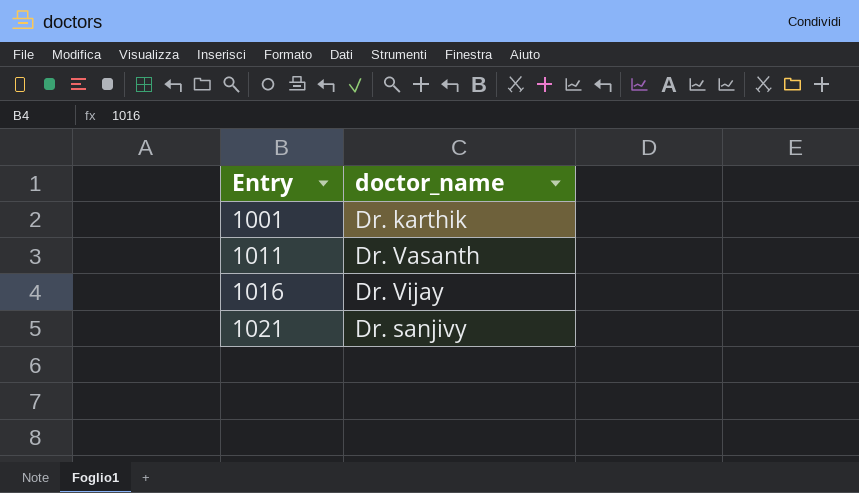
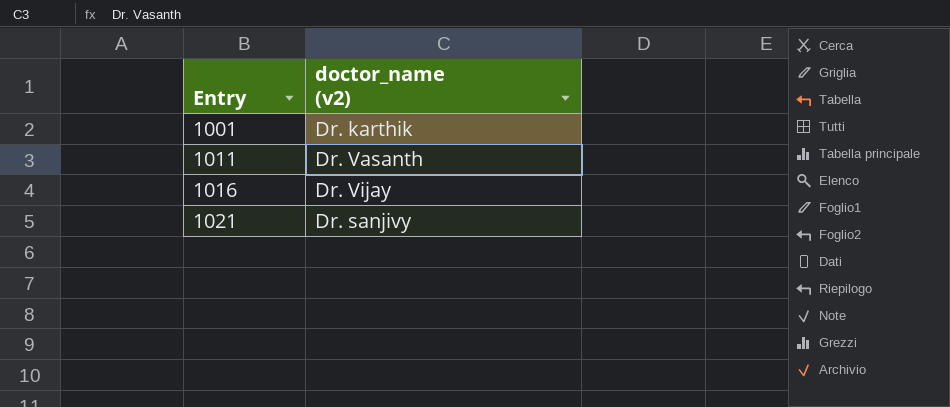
column name: doctor_name -> doctor_name (v2)

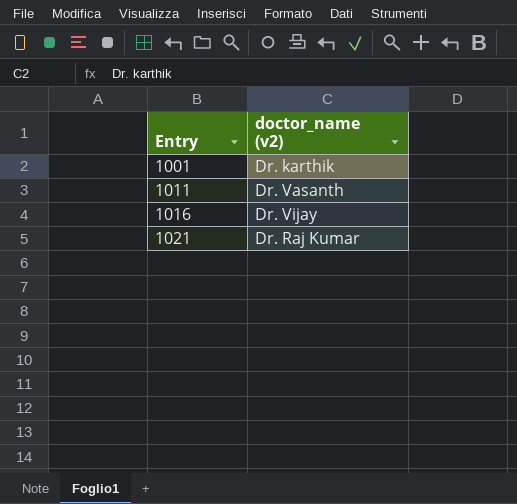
1021 | doctor_name (v2): Dr. sanjivy -> Dr. Raj Kumar

